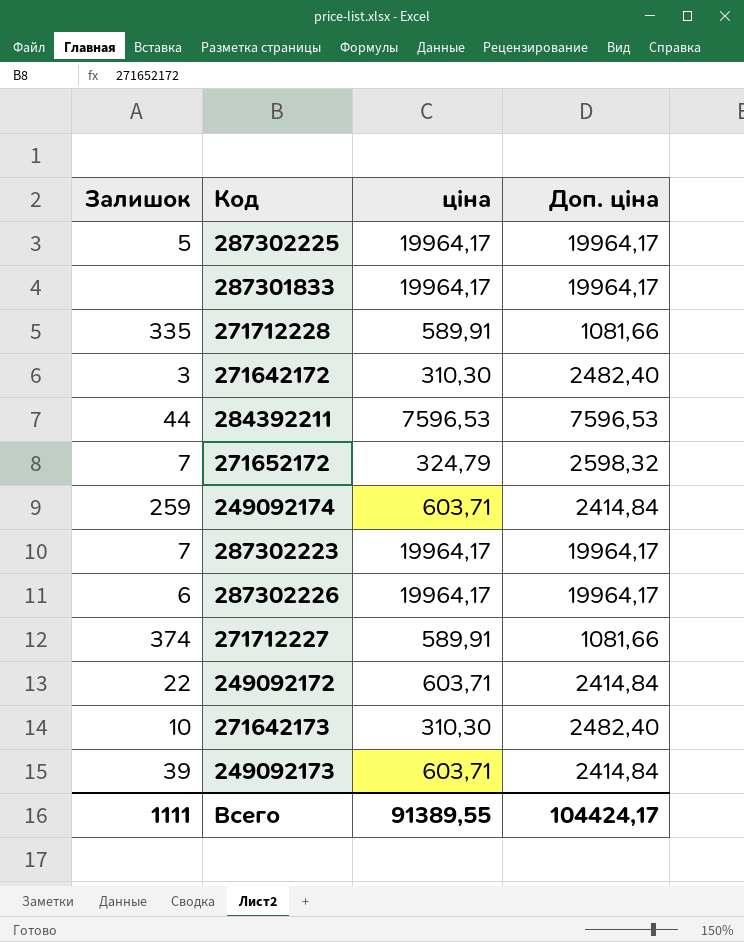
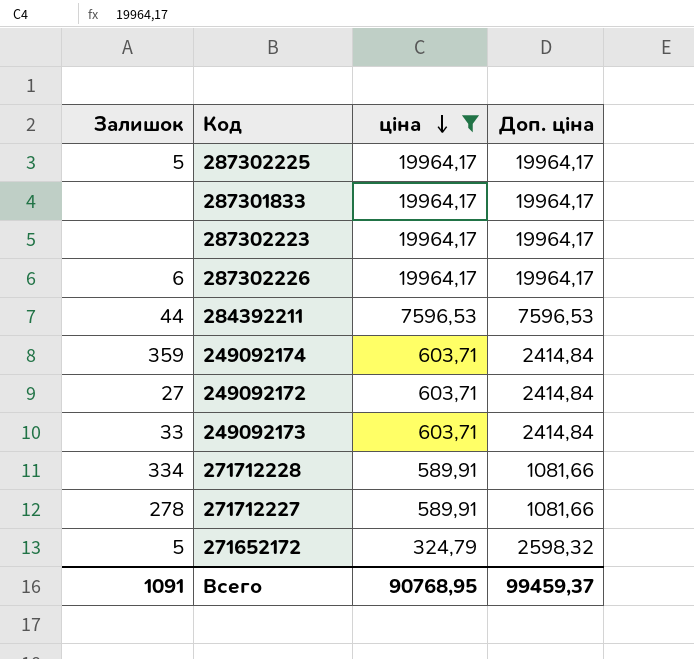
filter: none -> ціна != 310,30
row order: none -> ціна descending
287302223 | Залишок: 7 -> none
249092174 | Залишок: 259 -> 359
249092172 | Залишок: 22 -> 27
249092173 | Залишок: 39 -> 33
271712228 | Залишок: 335 -> 334
271712227 | Залишок: 374 -> 278
271652172 | Залишок: 7 -> 5
Всего | Залишок: 1111 -> 1091
Всего | ціна: 91389,55 -> 90768,95
Всего | Доп. ціна: 104424,17 -> 99459,37

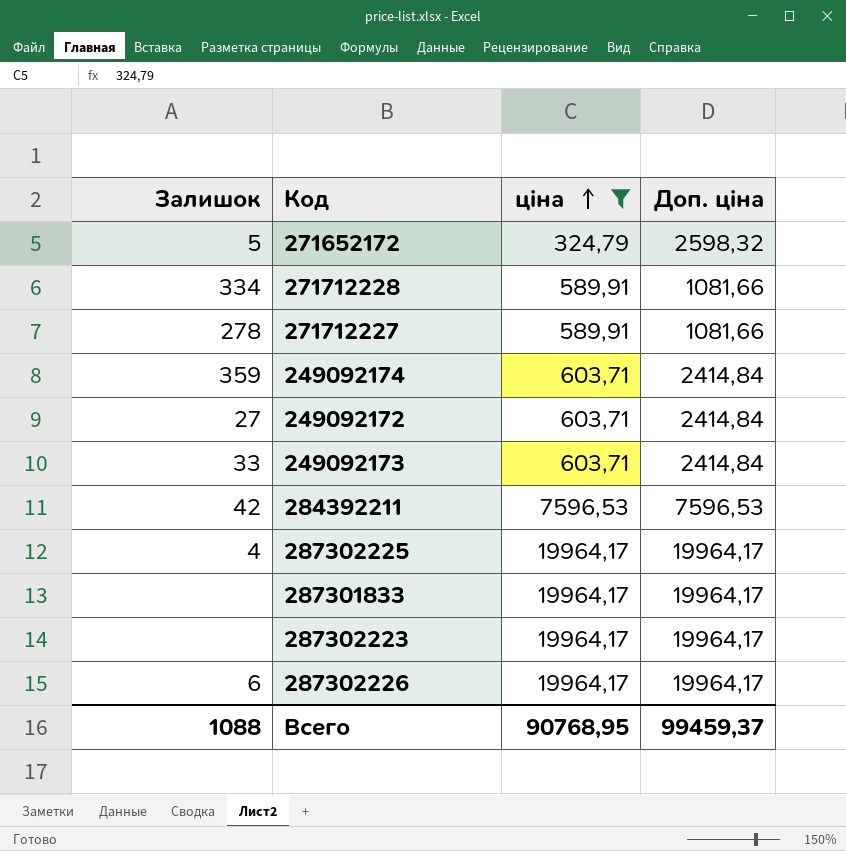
row order: ціна descending -> ціна ascending
284392211 | Залишок: 44 -> 42
287302225 | Залишок: 5 -> 4
Всего | Залишок: 1091 -> 1088

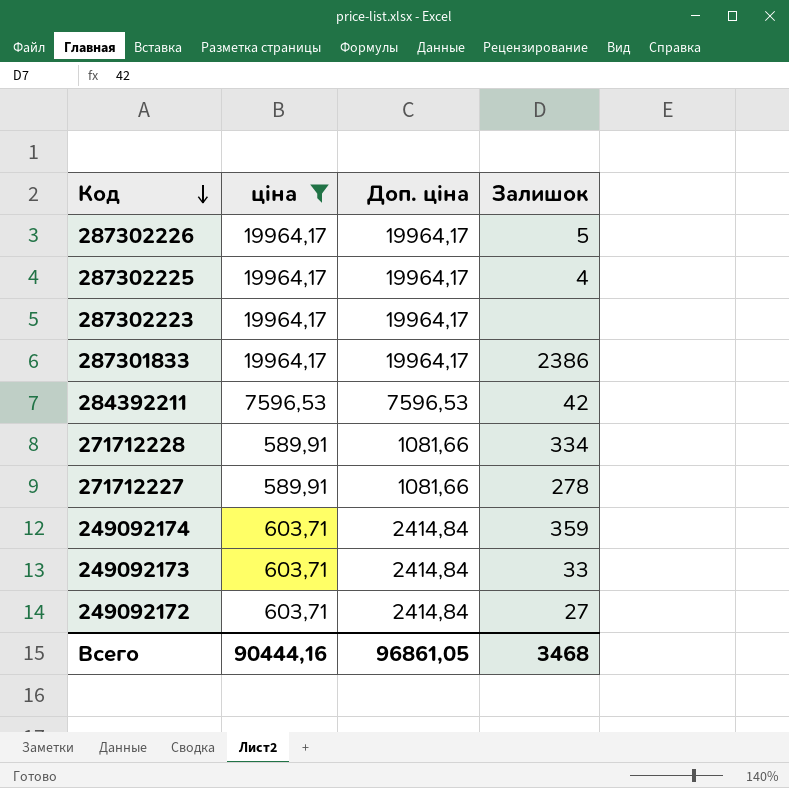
row order: ціна ascending -> Код descending
column Залишок | position: 1 -> 4
row 271652172: 5 | 324,79 | 2598,32 -> none
287302226 | Залишок: 6 -> 5
287301833 | Залишок: none -> 2386
Всего | ціна: 90768,95 -> 90444,16
Всего | Доп. ціна: 99459,37 -> 96861,05
Всего | Залишок: 1088 -> 3468

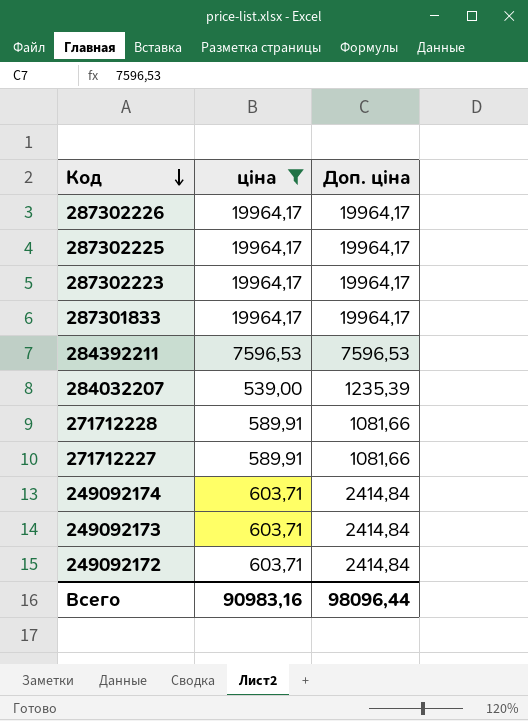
column Залишок | position: 4 -> none
row 284032207: none -> 539,00 | 1235,39
Всего | ціна: 90444,16 -> 90983,16
Всего | Доп. ціна: 96861,05 -> 98096,44

